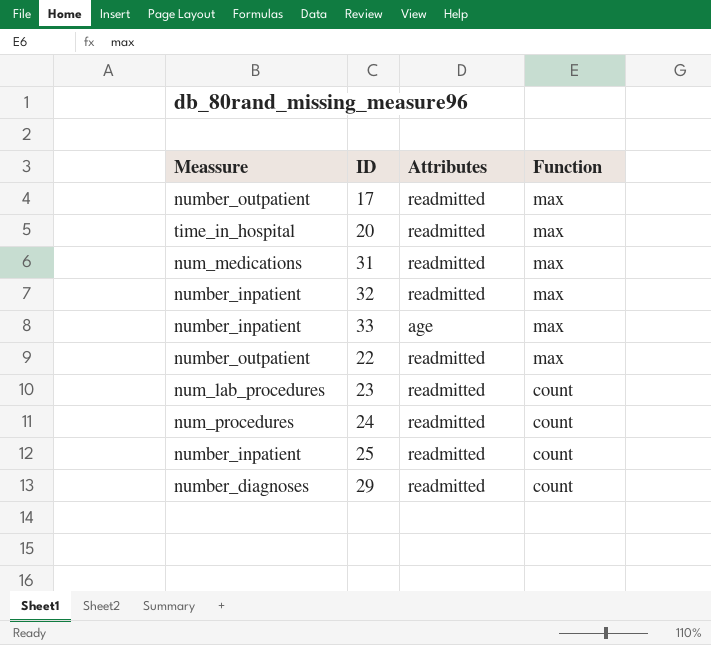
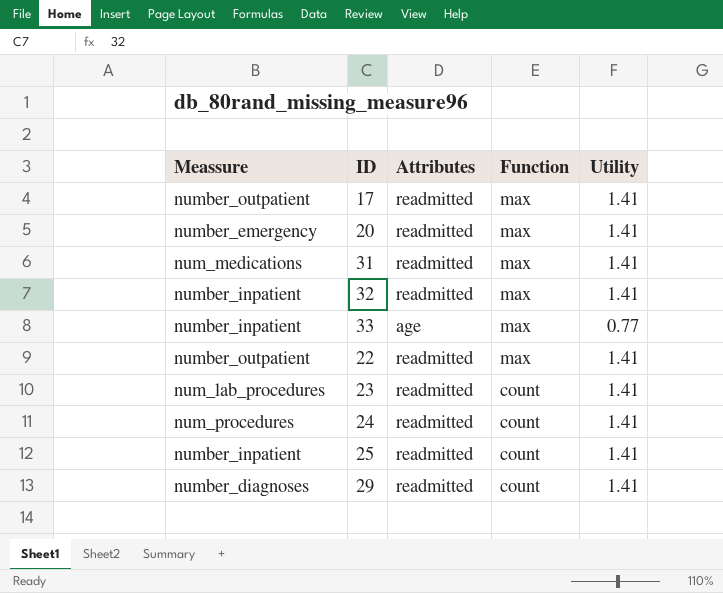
column Utility | position: none -> 5
20 | Meassure: time_in_hospital -> number_emergency

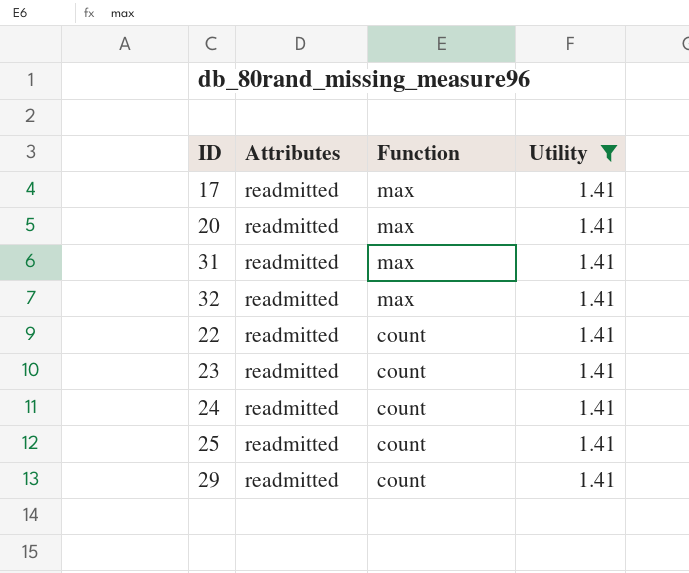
filter: none -> Utility = 1.41
column Meassure | position: 1 -> none
22 | Function: max -> count

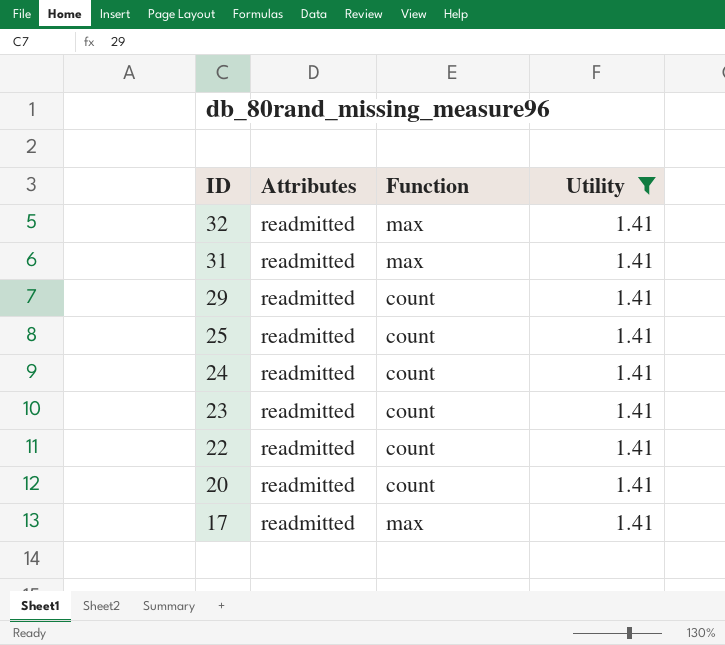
row order: Function descending -> ID descending
20 | Function: max -> count

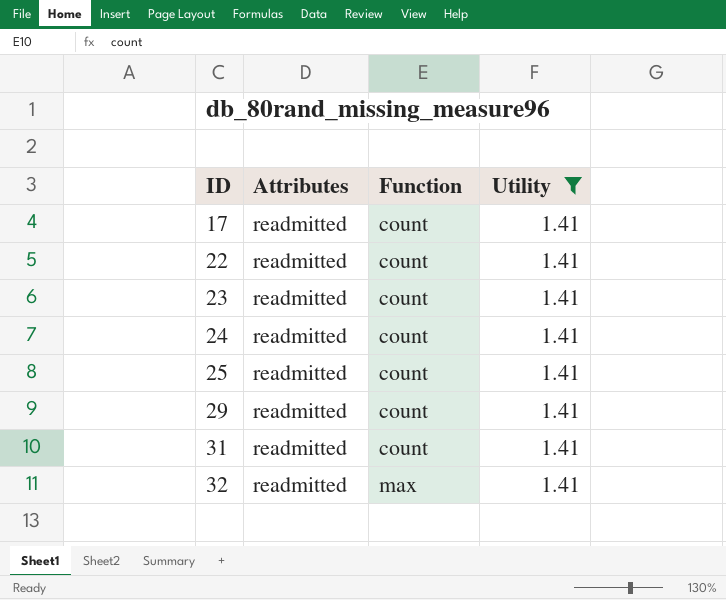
row order: ID descending -> ID ascending
row 20: readmitted | count | 1.41 -> none
17 | Function: max -> count
31 | Function: max -> count

